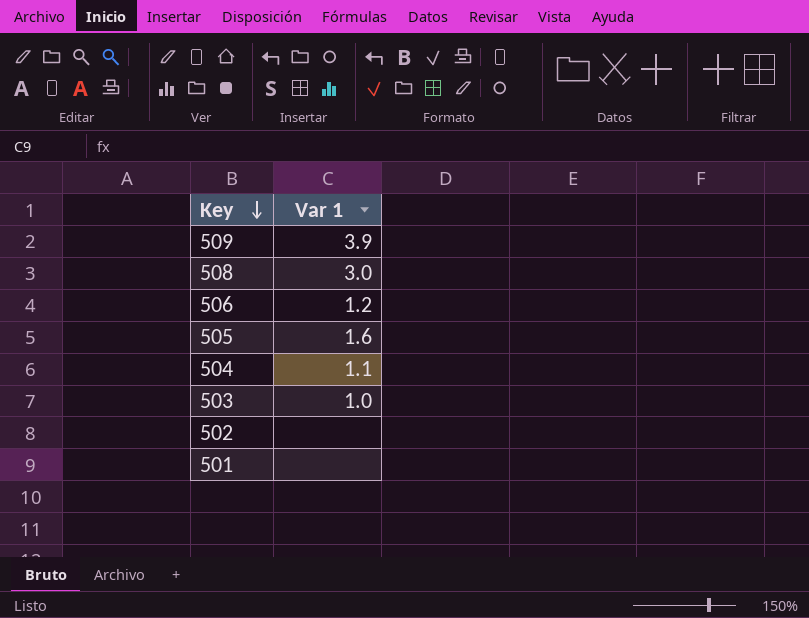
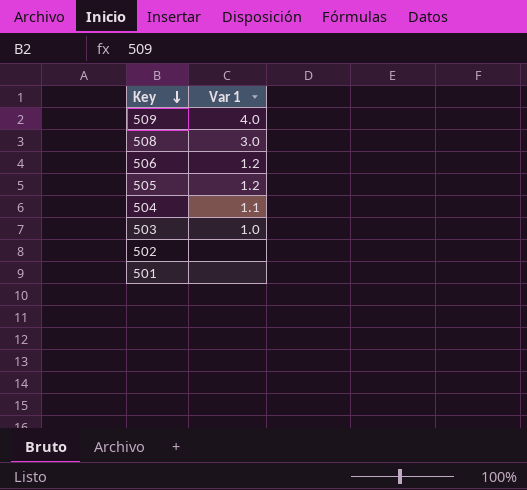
509 | Var 1: 3.9 -> 4.0
505 | Var 1: 1.6 -> 1.2

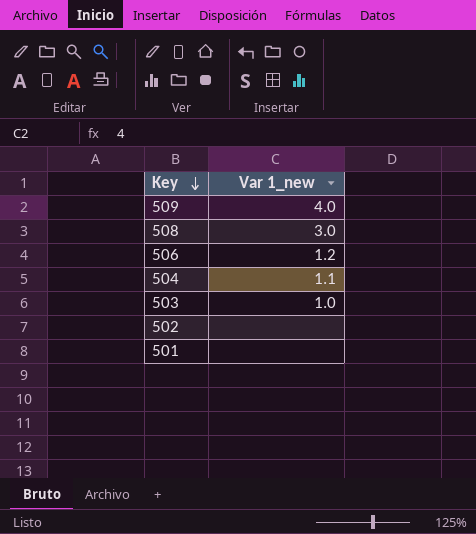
column name: Var 1 -> Var 1_new
row 505: 1.2 -> none

